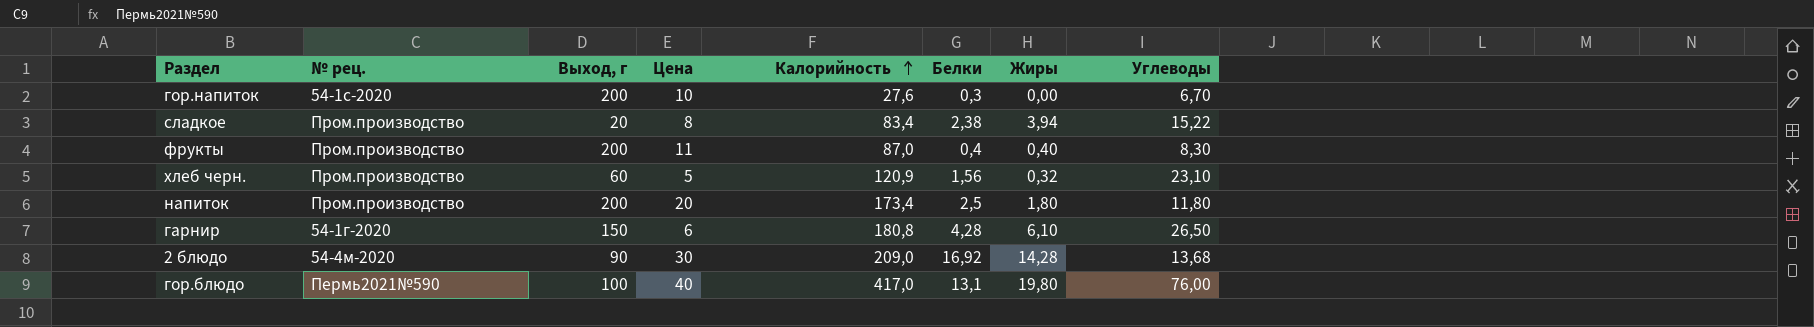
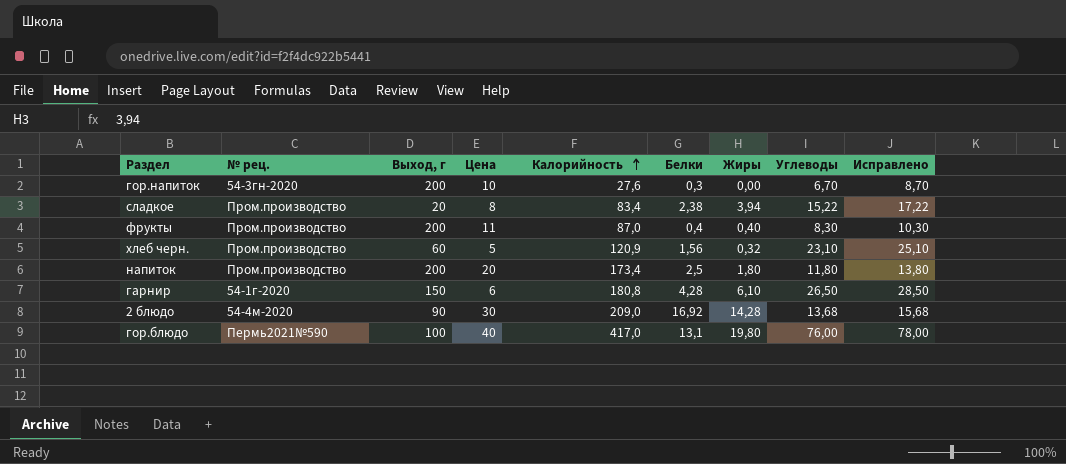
column Исправлено | formula: none -> [Углеводы] + 2
гор.напиток | № рец.: 54-1с-2020 -> 54-3гн-2020

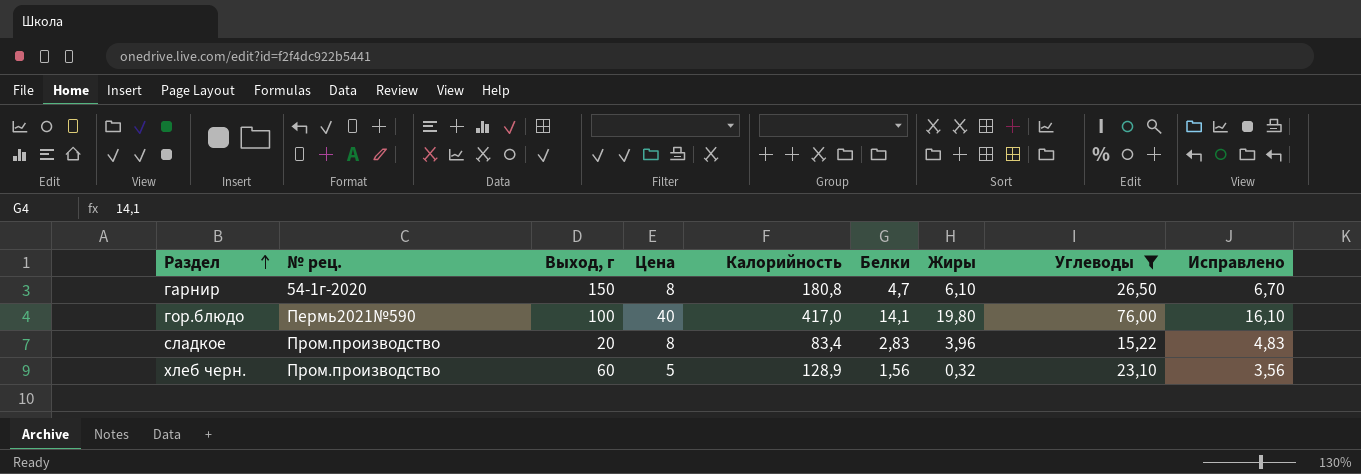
filter: none -> Углеводы >= 15,22
row order: Калорийность ascending -> Раздел ascending
column Исправлено | formula: [Углеводы] + 2 -> [Белки] + 2
гарнир | Цена: 6 -> 8
гарнир | Белки: 4,28 -> 4,7
гор.блюдо | Белки: 13,1 -> 14,1
сладкое | Белки: 2,38 -> 2,83
сладкое | Жиры: 3,94 -> 3,96
хлеб черн. | Калорийность: 120,9 -> 128,9

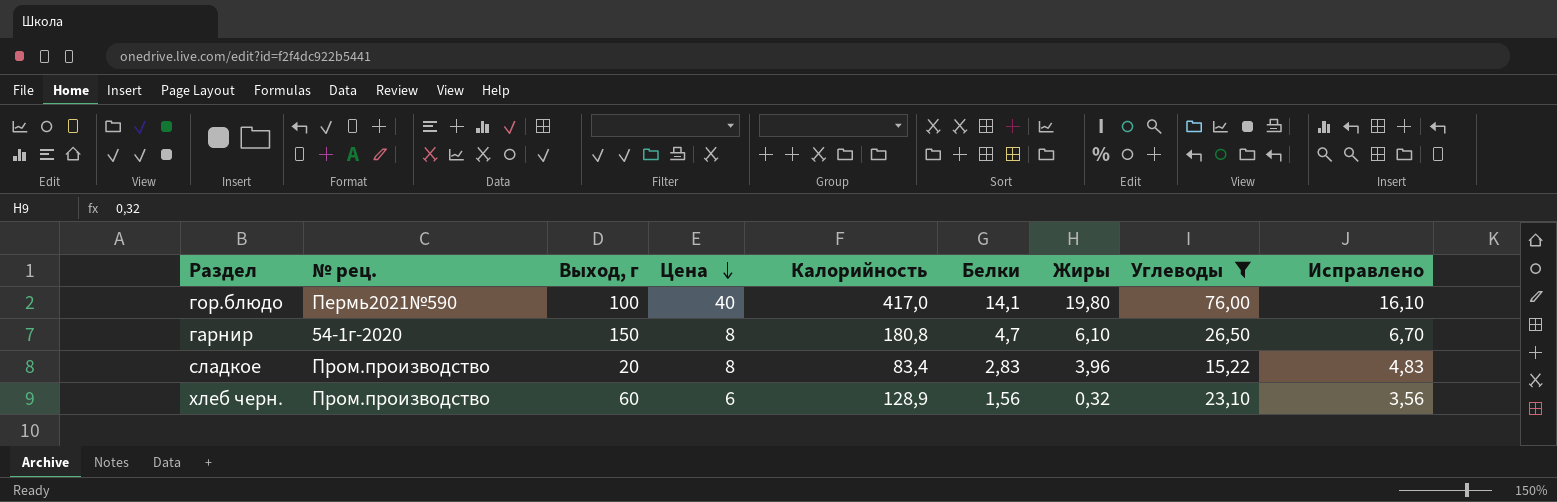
row order: Раздел ascending -> Цена descending
хлеб черн. | Цена: 5 -> 6

